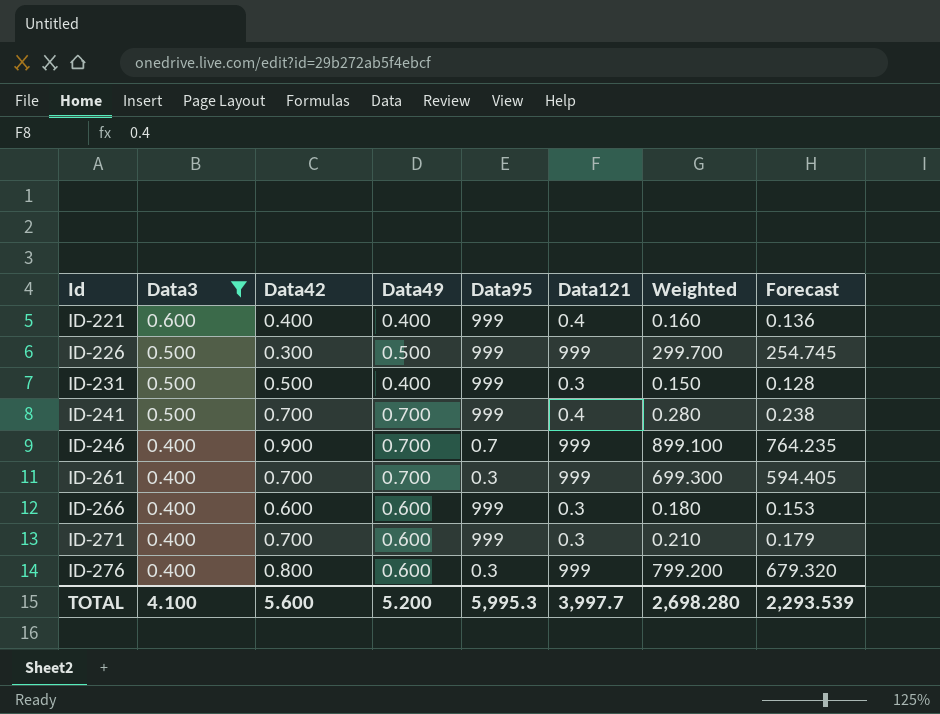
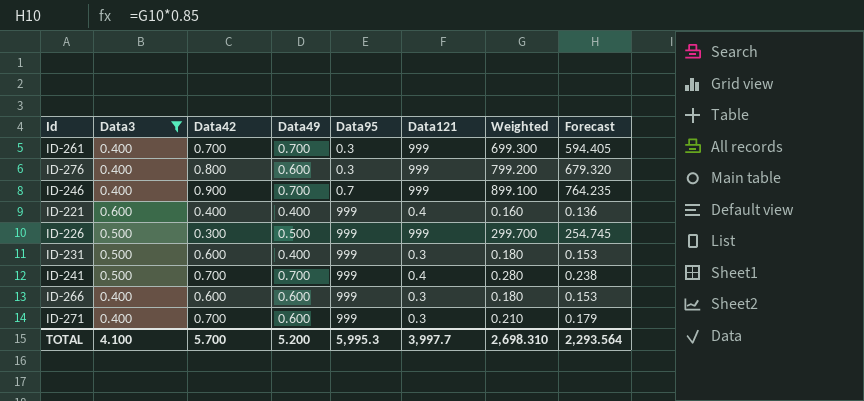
row order: Id ascending -> Data95 ascending
ID-231 | Data42: 0.500 -> 0.600
ID-231 | Weighted: 0.150 -> 0.180
ID-231 | Forecast: 0.128 -> 0.153
TOTAL | Data42: 5.600 -> 5.700
TOTAL | Weighted: 2,698.280 -> 2,698.310
TOTAL | Forecast: 2,293.539 -> 2,293.564

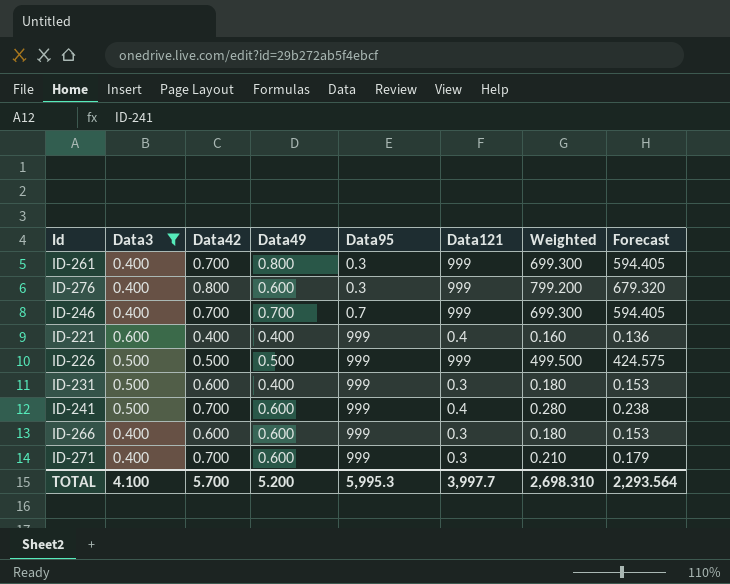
ID-261 | Data49: 0.700 -> 0.800
ID-246 | Data42: 0.900 -> 0.700
ID-246 | Weighted: 899.100 -> 699.300
ID-246 | Forecast: 764.235 -> 594.405
ID-226 | Data42: 0.300 -> 0.500
ID-226 | Weighted: 299.700 -> 499.500
ID-226 | Forecast: 254.745 -> 424.575
ID-241 | Data49: 0.700 -> 0.600

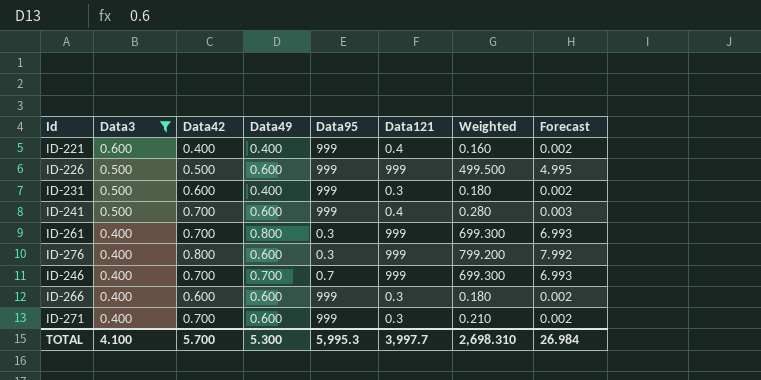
row order: Data95 ascending -> Data3 descending
column Forecast | formula: [Weighted] * 0.85 -> [Weighted] * 0.01
ID-226 | Data49: 0.500 -> 0.600
TOTAL | Data49: 5.200 -> 5.300
TOTAL | Forecast: 2,293.564 -> 26.984

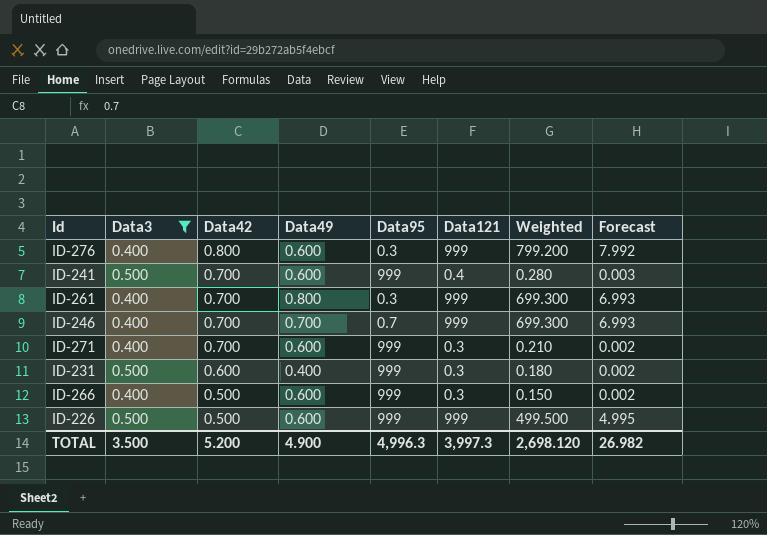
row order: Data3 descending -> Data42 descending
row ID-221: 0.600 | 0.400 | 0.400 | 999 | 0.4 | 0.160 | 0.002 -> none
ID-266 | Data42: 0.600 -> 0.500
ID-266 | Weighted: 0.180 -> 0.150
TOTAL | Data3: 4.100 -> 3.500
TOTAL | Data42: 5.700 -> 5.200
TOTAL | Data49: 5.300 -> 4.900
TOTAL | Data95: 5,995.3 -> 4,996.3
TOTAL | Data121: 3,997.7 -> 3,997.3
TOTAL | Weighted: 2,698.310 -> 2,698.120
TOTAL | Forecast: 26.984 -> 26.982

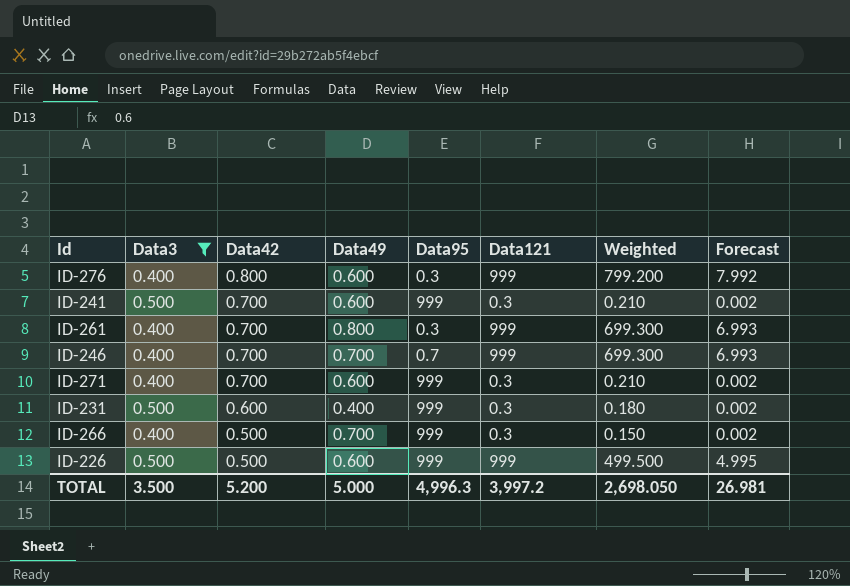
ID-241 | Data121: 0.4 -> 0.3
ID-241 | Weighted: 0.280 -> 0.210
ID-241 | Forecast: 0.003 -> 0.002
ID-266 | Data49: 0.600 -> 0.700
TOTAL | Data49: 4.900 -> 5.000
TOTAL | Data121: 3,997.3 -> 3,997.2
TOTAL | Weighted: 2,698.120 -> 2,698.050
TOTAL | Forecast: 26.982 -> 26.981

